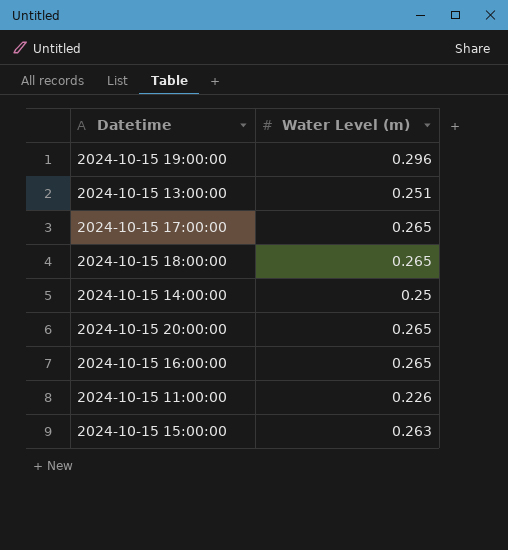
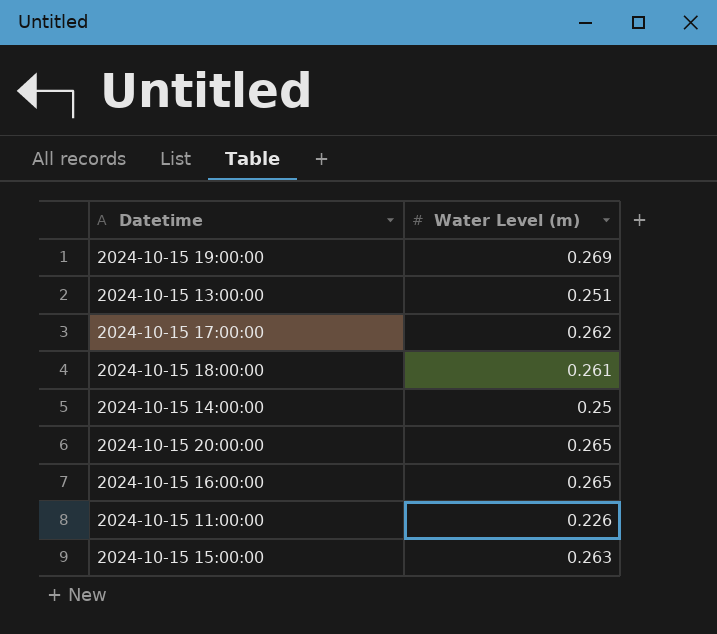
2024-10-15 19:00:00 | Water Level (m): 0.296 -> 0.269
2024-10-15 17:00:00 | Water Level (m): 0.265 -> 0.262
2024-10-15 18:00:00 | Water Level (m): 0.265 -> 0.261

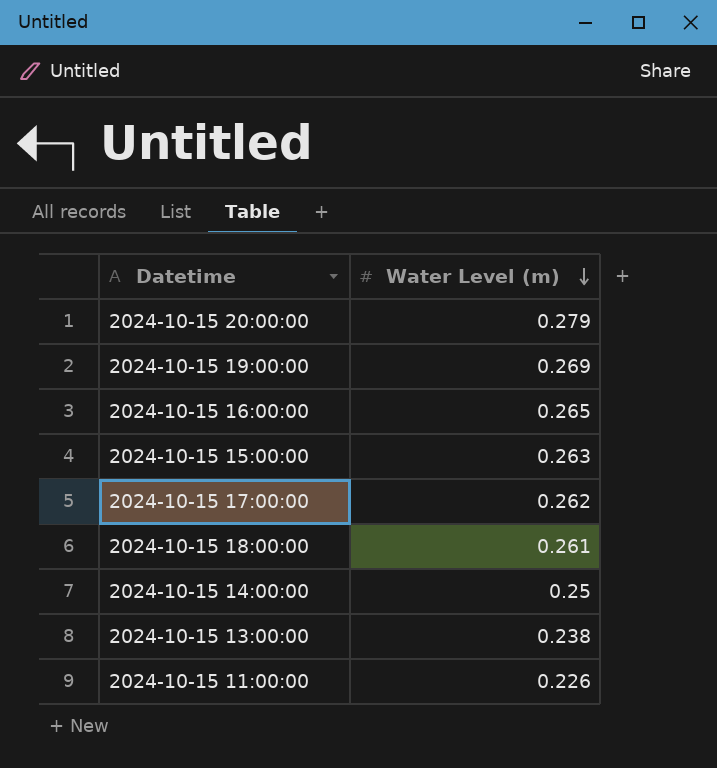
row order: none -> Water Level (m) descending
2024-10-15 20:00:00 | Water Level (m): 0.265 -> 0.279
2024-10-15 13:00:00 | Water Level (m): 0.251 -> 0.238

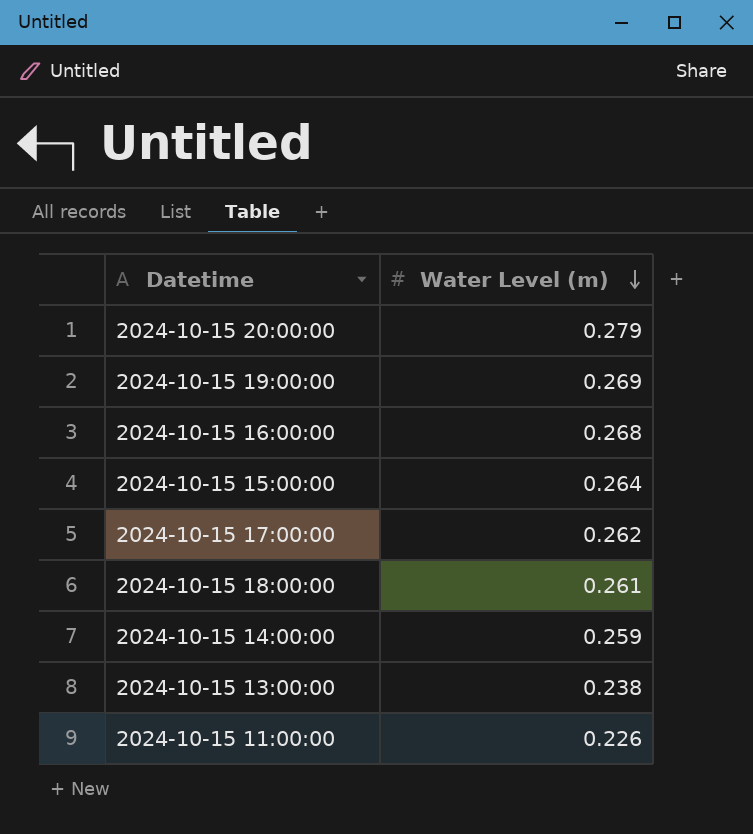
2024-10-15 16:00:00 | Water Level (m): 0.265 -> 0.268
2024-10-15 15:00:00 | Water Level (m): 0.263 -> 0.264
2024-10-15 14:00:00 | Water Level (m): 0.25 -> 0.259

